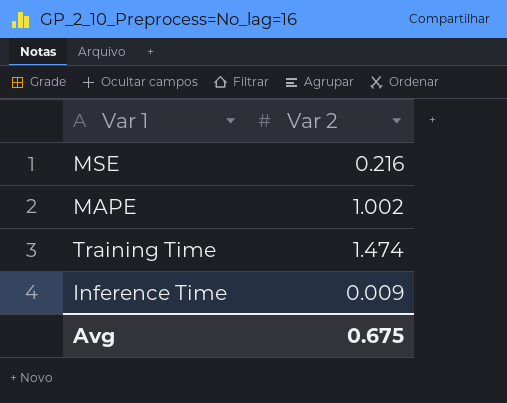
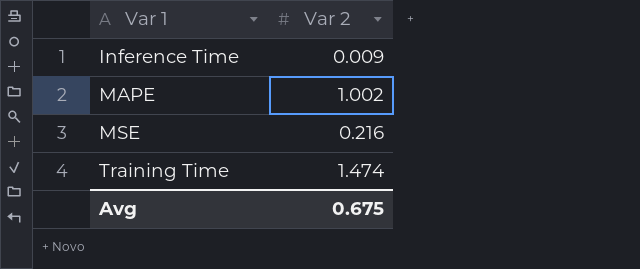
row order: none -> Var 1 ascending

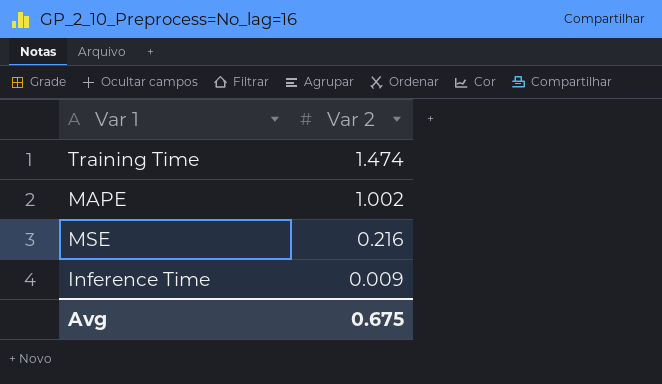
row order: Var 1 ascending -> Var 2 descending

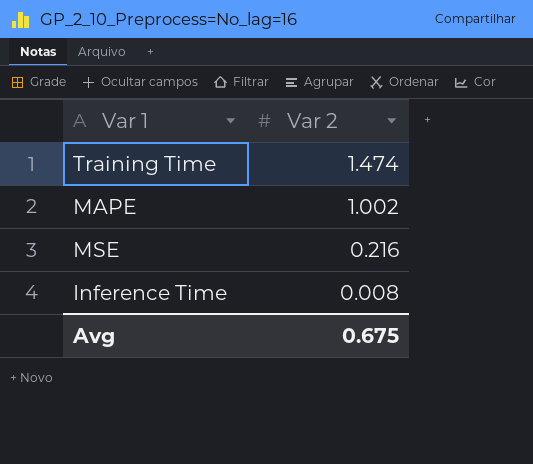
Inference Time | Var 2: 0.009 -> 0.008

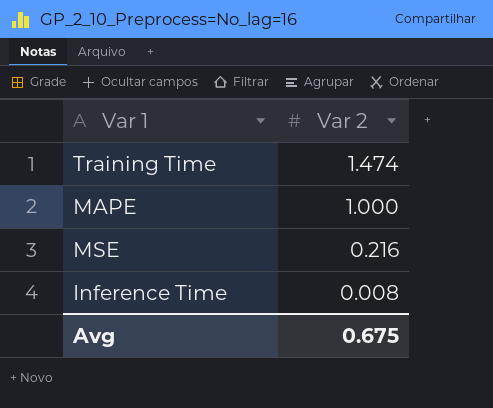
MAPE | Var 2: 1.002 -> 1.000

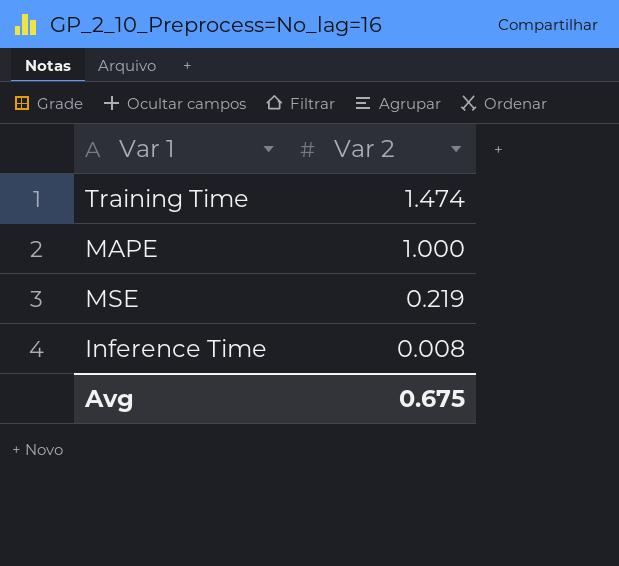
MSE | Var 2: 0.216 -> 0.219

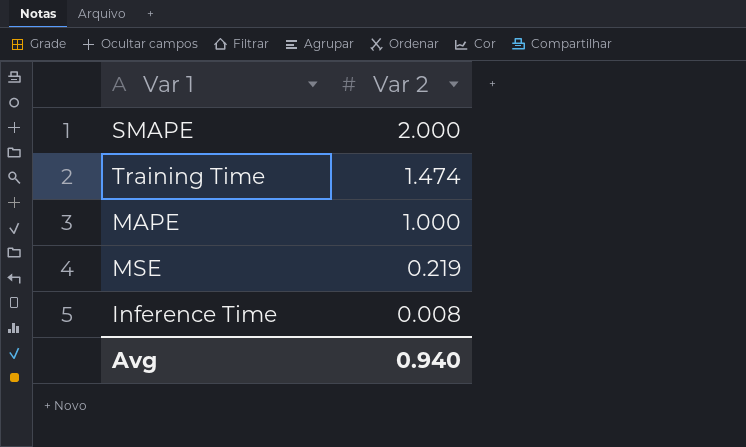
row SMAPE: none -> 2.000
Avg | Var 2: 0.675 -> 0.940

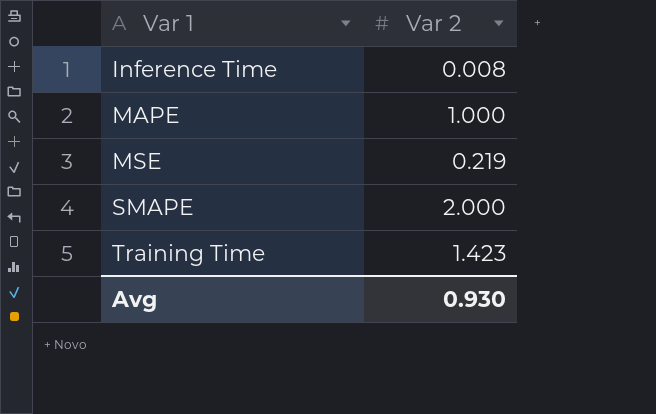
row order: Var 2 descending -> Var 1 ascending
Training Time | Var 2: 1.474 -> 1.423
Avg | Var 2: 0.940 -> 0.930

